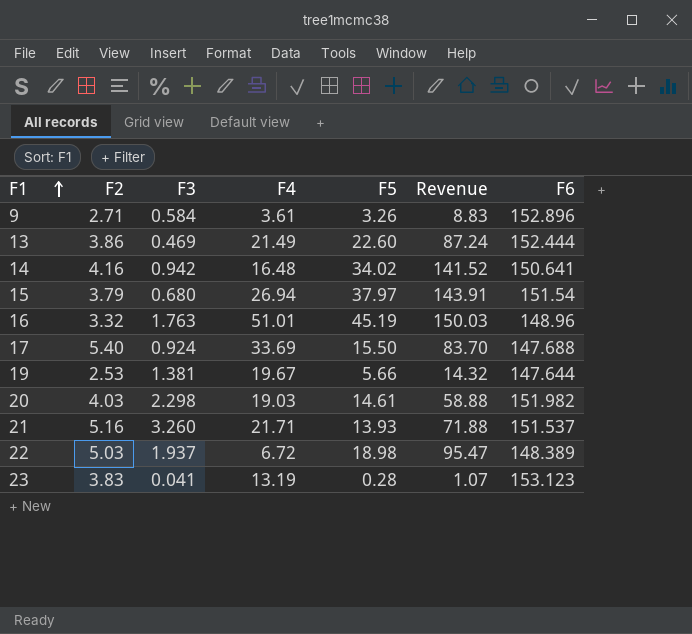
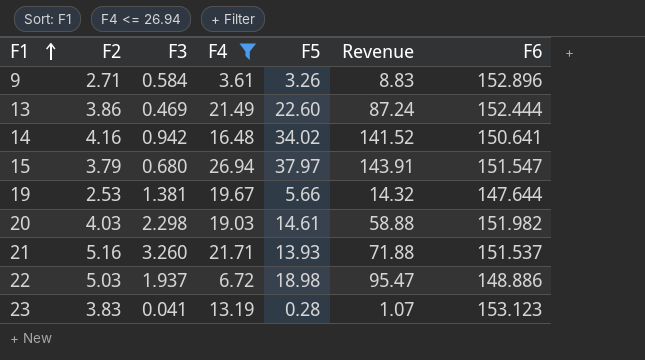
filter: none -> F4 <= 26.94
15 | F6: 151.54 -> 151.547
22 | F6: 148.389 -> 148.886

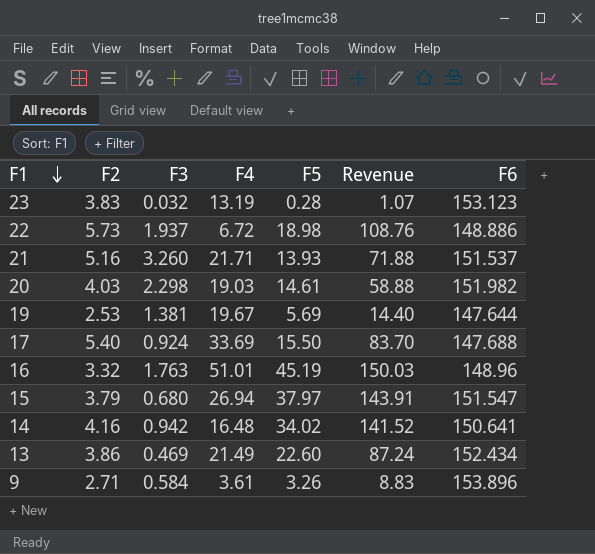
filter: F4 <= 26.94 -> none
row order: F1 ascending -> F1 descending
23 | F3: 0.041 -> 0.032
22 | F2: 5.03 -> 5.73
22 | Revenue: 95.47 -> 108.76
19 | F5: 5.66 -> 5.69
19 | Revenue: 14.32 -> 14.40
13 | F6: 152.444 -> 152.434
9 | F6: 152.896 -> 153.896

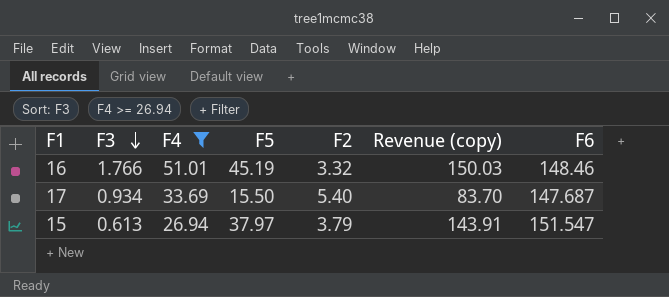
filter: none -> F4 >= 26.94
row order: F1 descending -> F3 descending
column F2 | position: 2 -> 5
column name: Revenue -> Revenue (copy)
16 | F3: 1.763 -> 1.766
16 | F6: 148.96 -> 148.46
17 | F3: 0.924 -> 0.934
17 | F6: 147.688 -> 147.687
15 | F3: 0.680 -> 0.613

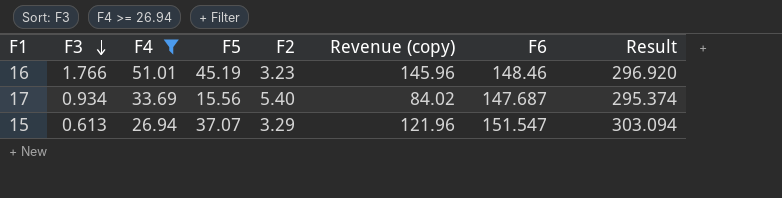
column Result | formula: none -> [F6] * 2
16 | F2: 3.32 -> 3.23
16 | Revenue (copy): 150.03 -> 145.96
17 | F5: 15.50 -> 15.56
17 | Revenue (copy): 83.70 -> 84.02
15 | F5: 37.97 -> 37.07
15 | F2: 3.79 -> 3.29
15 | Revenue (copy): 143.91 -> 121.96

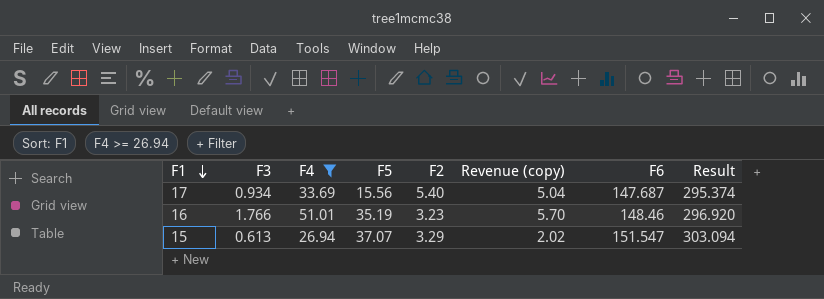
row order: F3 descending -> F1 descending
column Revenue (copy) | formula: [F5] * [F2] -> [F3] * [F2]
16 | F5: 45.19 -> 35.19

